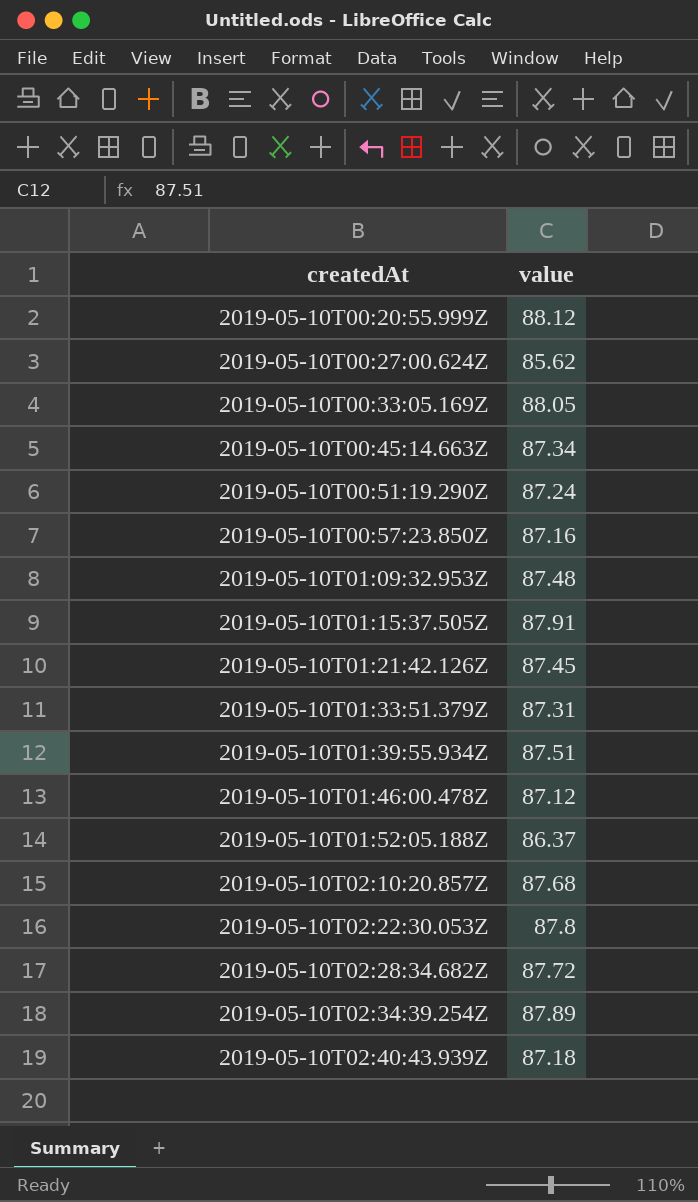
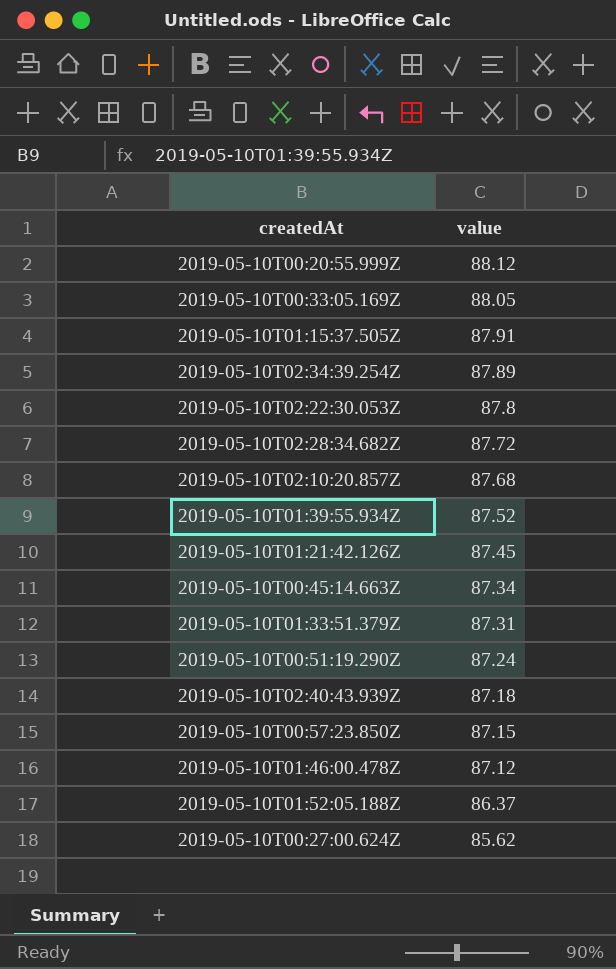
row order: createdAt ascending -> value descending
row 2019-05-10T01:09:32.953Z: 87.48 -> none
2019-05-10T01:39:55.934Z | value: 87.51 -> 87.52
2019-05-10T00:57:23.850Z | value: 87.16 -> 87.15

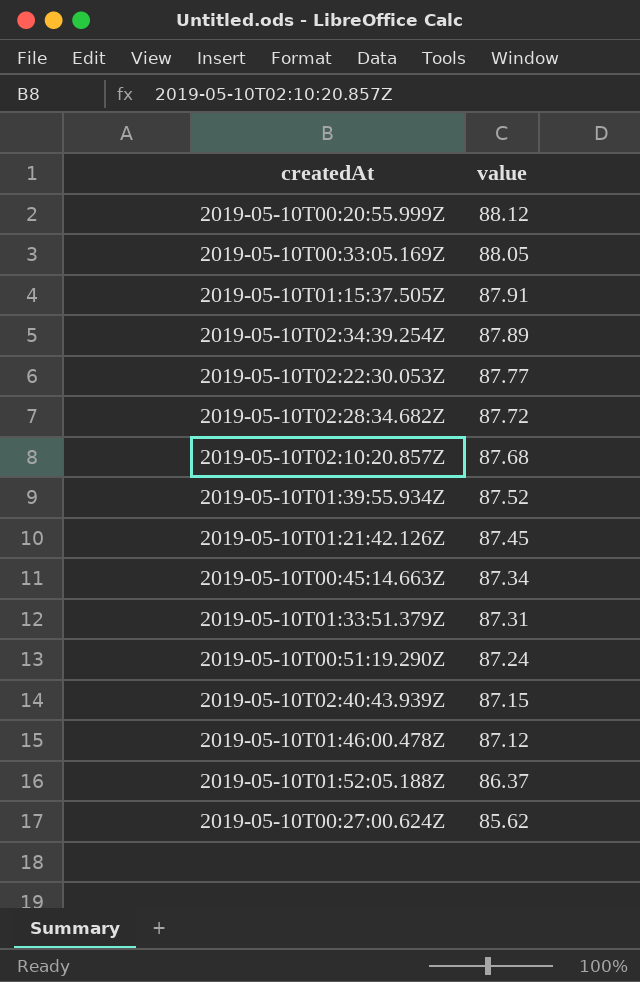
row 2019-05-10T00:57:23.850Z: 87.15 -> none
2019-05-10T02:22:30.053Z | value: 87.8 -> 87.77
2019-05-10T02:40:43.939Z | value: 87.18 -> 87.15

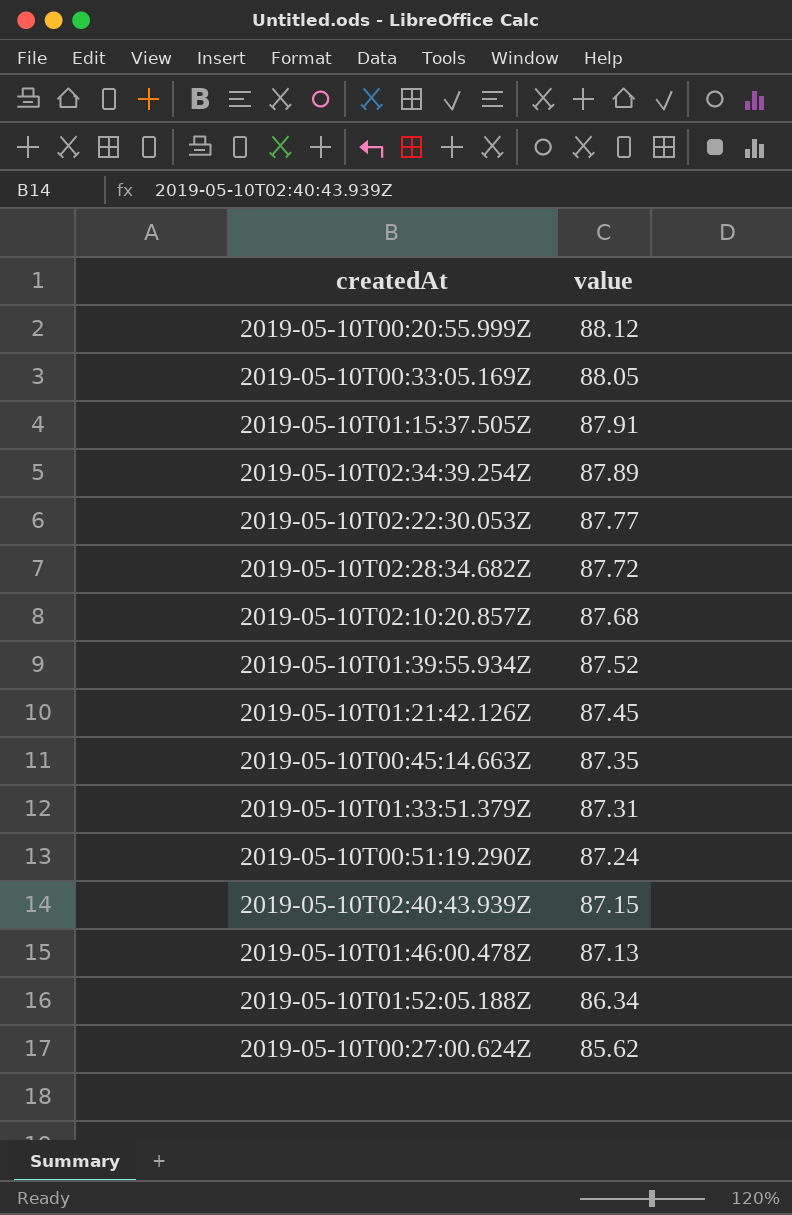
2019-05-10T00:45:14.663Z | value: 87.34 -> 87.35
2019-05-10T01:46:00.478Z | value: 87.12 -> 87.13
2019-05-10T01:52:05.188Z | value: 86.37 -> 86.34

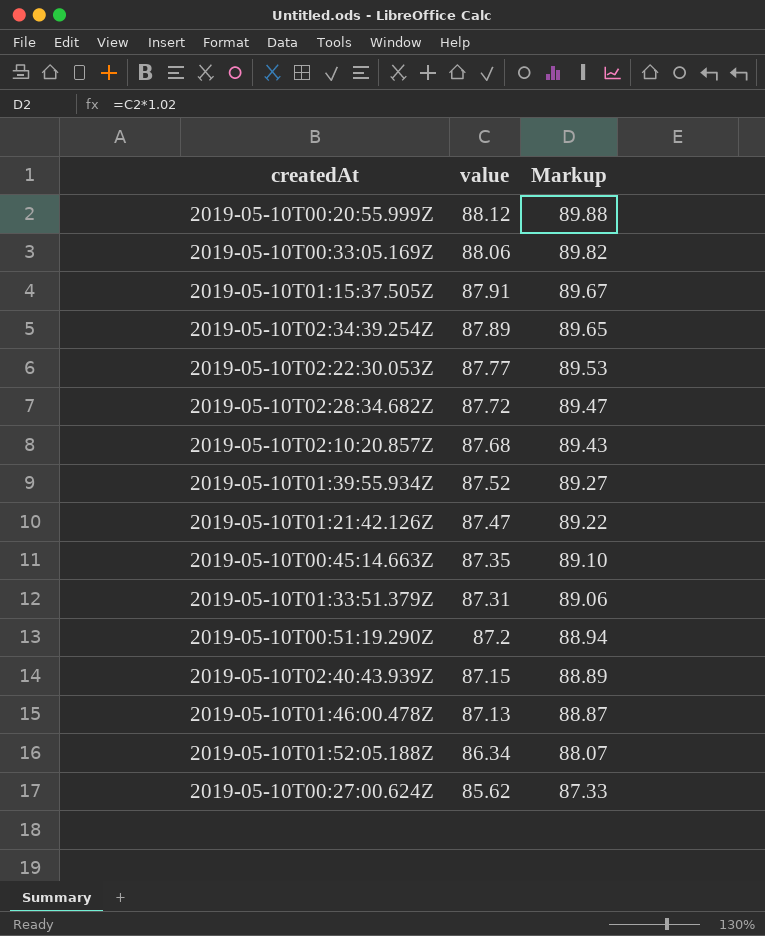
column Markup | formula: none -> [value] * 1.02
2019-05-10T00:33:05.169Z | value: 88.05 -> 88.06
2019-05-10T01:21:42.126Z | value: 87.45 -> 87.47
2019-05-10T00:51:19.290Z | value: 87.24 -> 87.2

